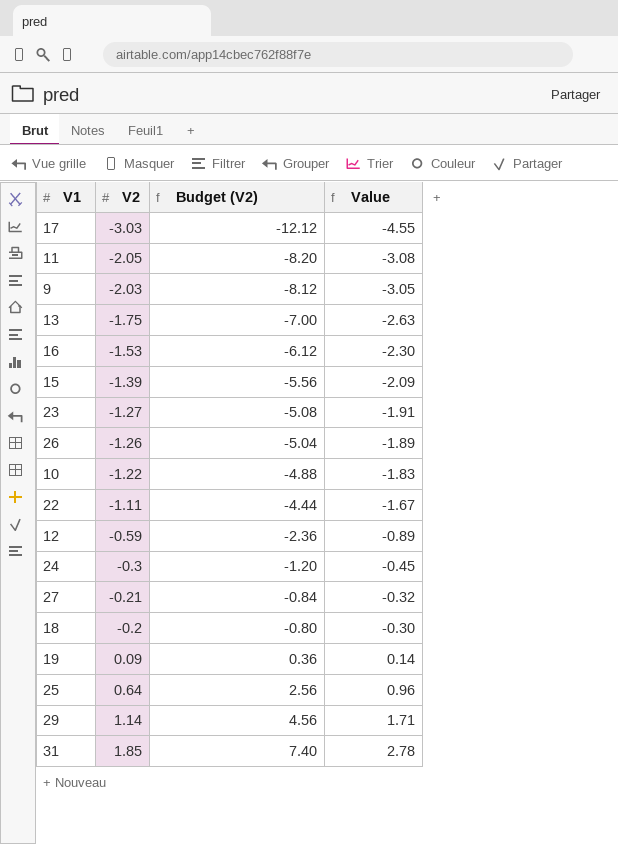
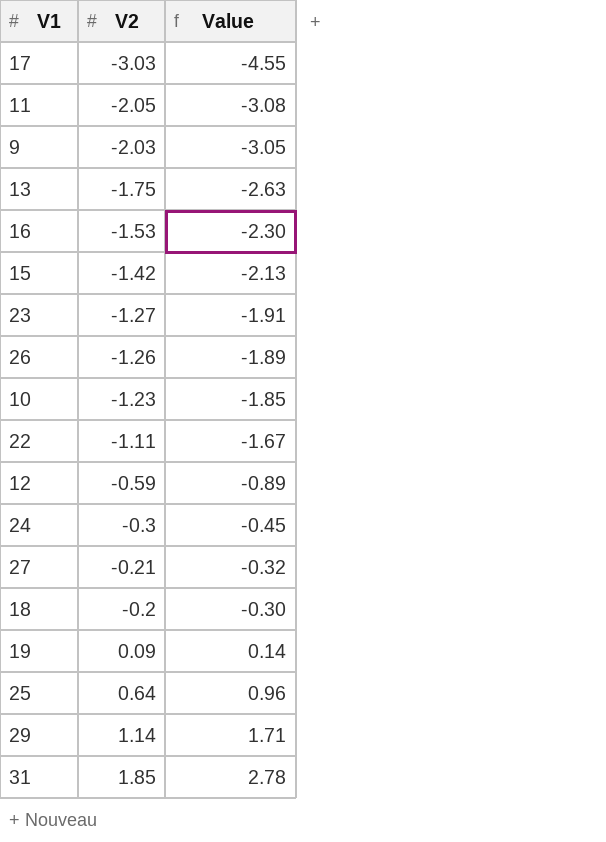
column Budget (V2) | formula: [V2] * 4 -> none
15 | V2: -1.39 -> -1.42
15 | Value: -2.09 -> -2.13
10 | V2: -1.22 -> -1.23
10 | Value: -1.83 -> -1.85

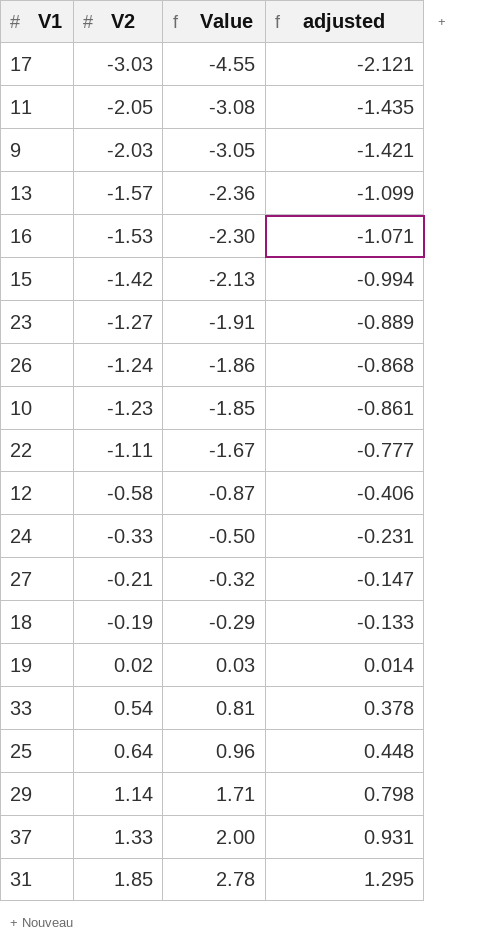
column adjusted | formula: none -> [V2] * 0.7
13 | V2: -1.75 -> -1.57
13 | Value: -2.63 -> -2.36
26 | V2: -1.26 -> -1.24
26 | Value: -1.89 -> -1.86
12 | V2: -0.59 -> -0.58
12 | Value: -0.89 -> -0.87
24 | V2: -0.3 -> -0.33
24 | Value: -0.45 -> -0.50
18 | V2: -0.2 -> -0.19
18 | Value: -0.30 -> -0.29
19 | V2: 0.09 -> 0.02
19 | Value: 0.14 -> 0.03
row 33: none -> 0.54 | 0.81 | 0.378
row 37: none -> 1.33 | 2.00 | 0.931

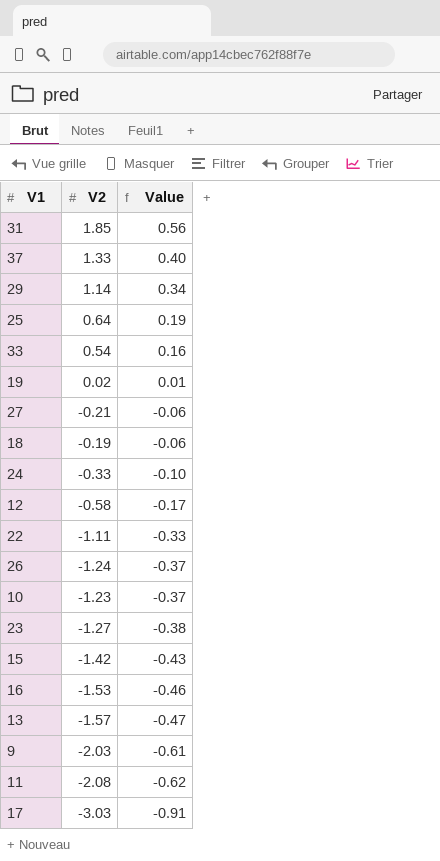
row order: V2 ascending -> Value descending
column adjusted | formula: [V2] * 0.7 -> none
column Value | formula: [V2] * 1.5 -> [V2] * 0.3
11 | V2: -2.05 -> -2.08

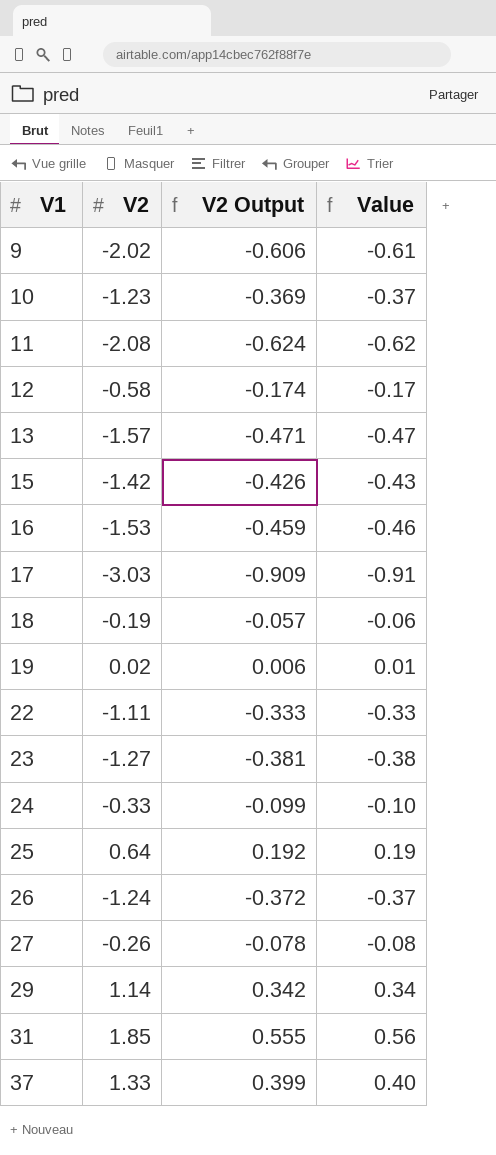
row order: Value descending -> V1 ascending
column V2 Output | formula: none -> [V2] * 0.3
row 33: 0.54 | 0.16 -> none
9 | V2: -2.03 -> -2.02
27 | V2: -0.21 -> -0.26
27 | Value: -0.06 -> -0.08

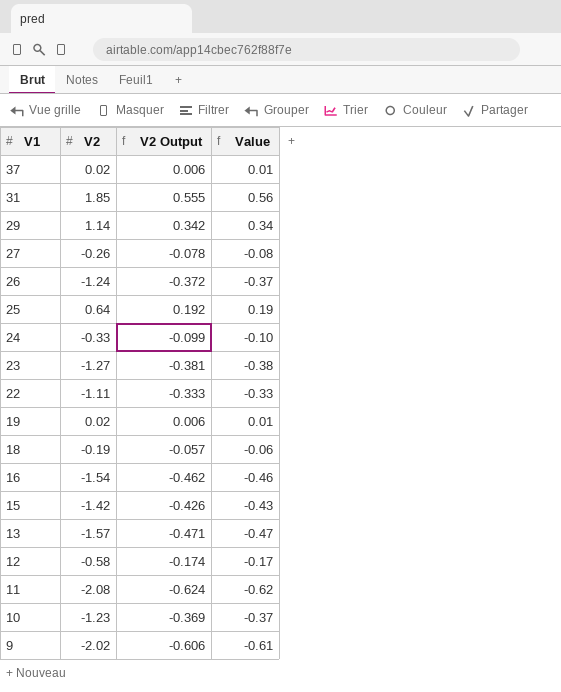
row order: V1 ascending -> V1 descending
row 17: -3.03 | -0.909 | -0.91 -> none
37 | V2: 1.33 -> 0.02
37 | V2 Output: 0.399 -> 0.006
37 | Value: 0.40 -> 0.01
16 | V2: -1.53 -> -1.54
16 | V2 Output: -0.459 -> -0.462

